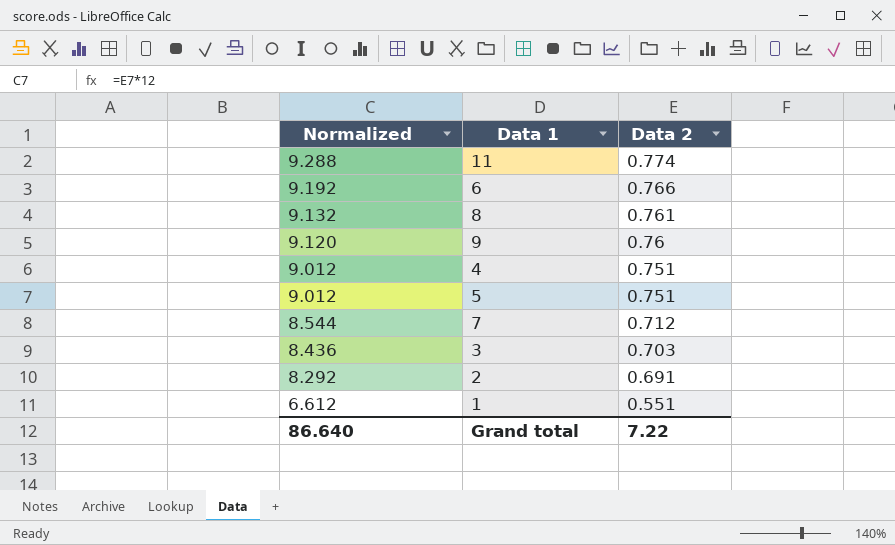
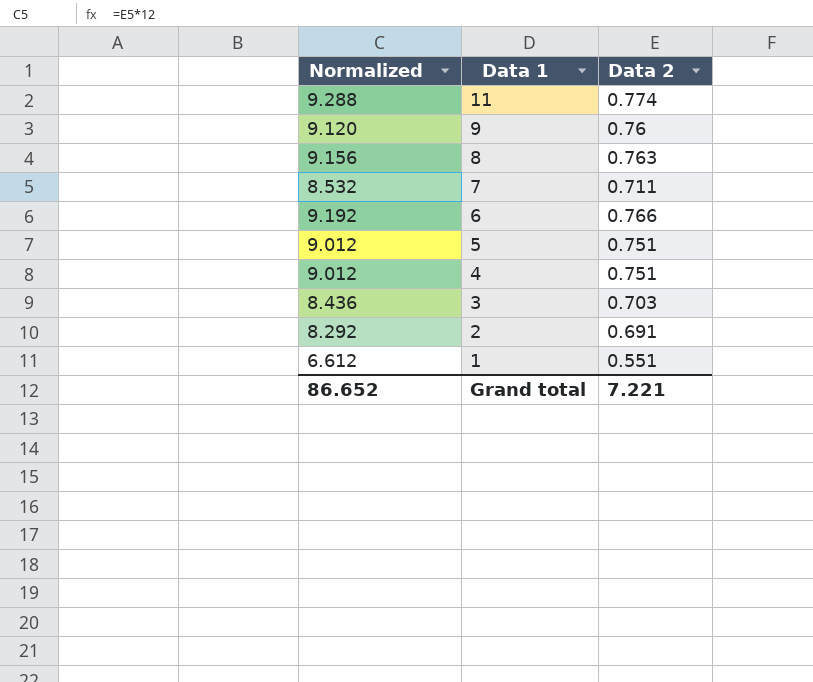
row order: Normalized descending -> Data 1 descending
8 | Normalized: 9.132 -> 9.156
8 | Data 2: 0.761 -> 0.763
7 | Normalized: 8.544 -> 8.532
7 | Data 2: 0.712 -> 0.711
Grand total | Normalized: 86.640 -> 86.652
Grand total | Data 2: 7.22 -> 7.221

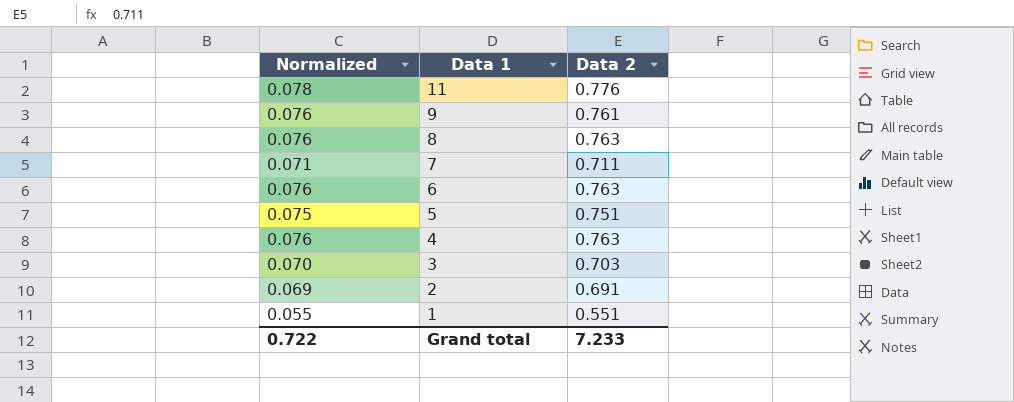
column Normalized | formula: [Data 2] * 12 -> [Data 2] * 0.1
11 | Data 2: 0.774 -> 0.776
9 | Data 2: 0.76 -> 0.761
6 | Data 2: 0.766 -> 0.763
4 | Data 2: 0.751 -> 0.763
Grand total | Normalized: 86.652 -> 0.722
Grand total | Data 2: 7.221 -> 7.233

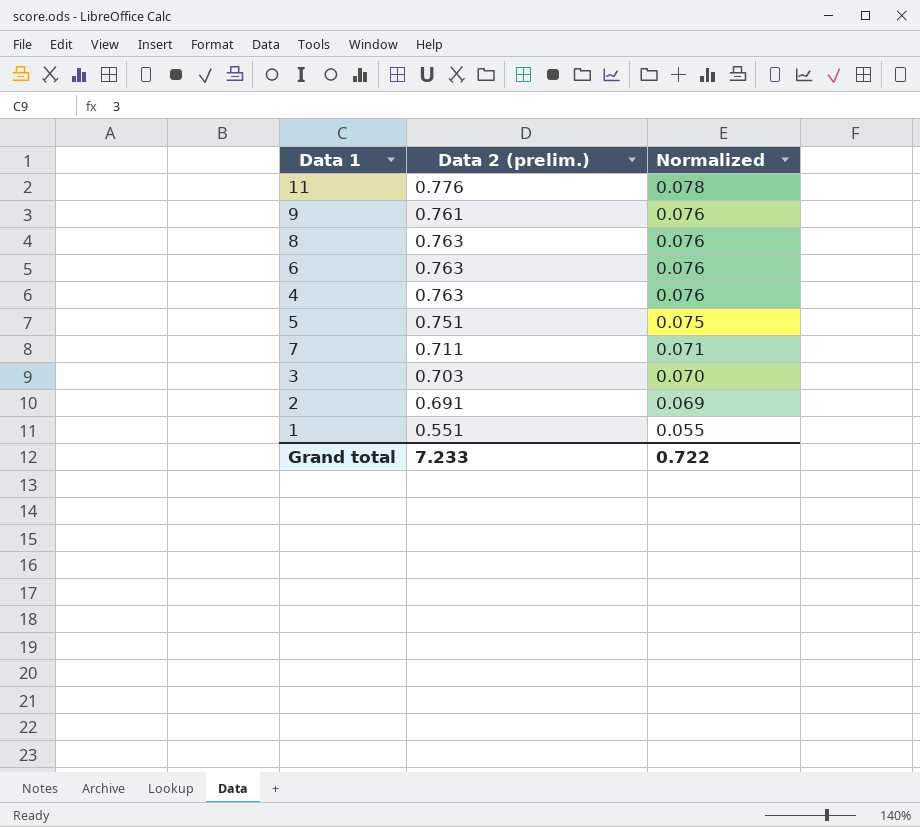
row order: Data 1 descending -> Normalized descending
column name: Data 2 -> Data 2 (prelim.)
column Normalized | position: 1 -> 3

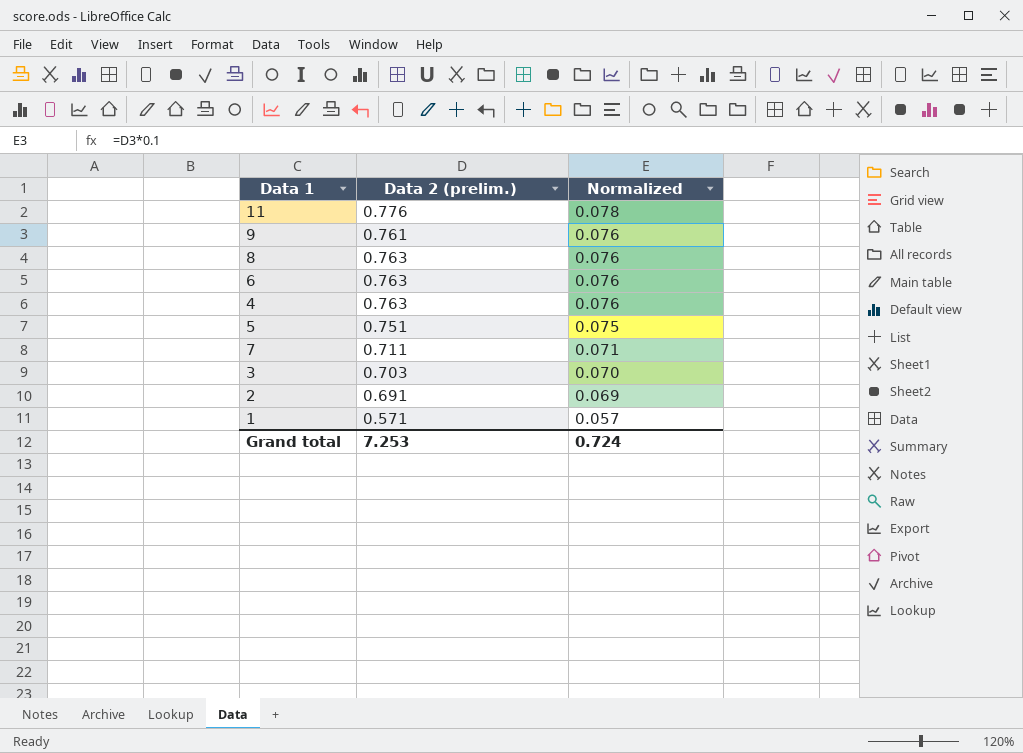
1 | Data 2 (prelim.): 0.551 -> 0.571
1 | Normalized: 0.055 -> 0.057
Grand total | Data 2 (prelim.): 7.233 -> 7.253
Grand total | Normalized: 0.722 -> 0.724

